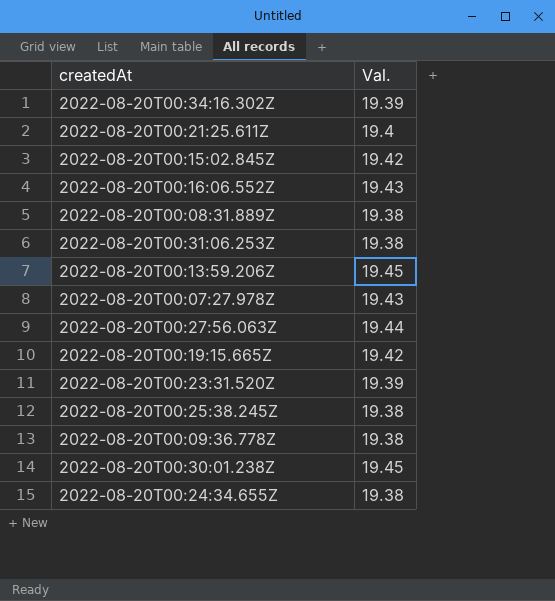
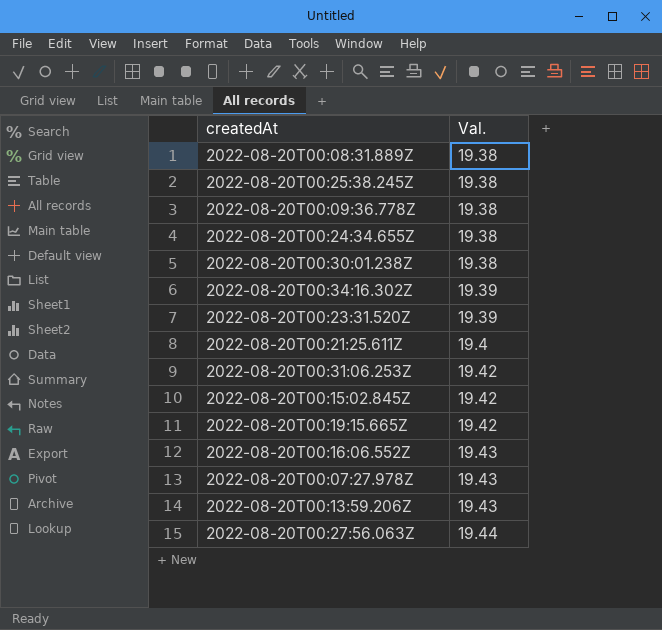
row order: none -> Val. ascending
2022-08-20T00:30:01.238Z | Val.: 19.45 -> 19.38
2022-08-20T00:31:06.253Z | Val.: 19.38 -> 19.42
2022-08-20T00:13:59.206Z | Val.: 19.45 -> 19.43

